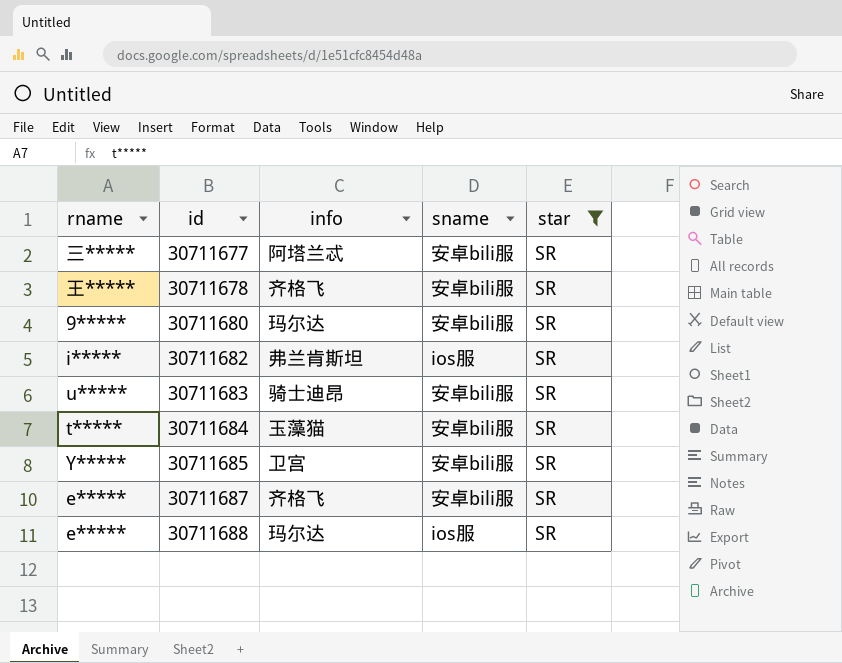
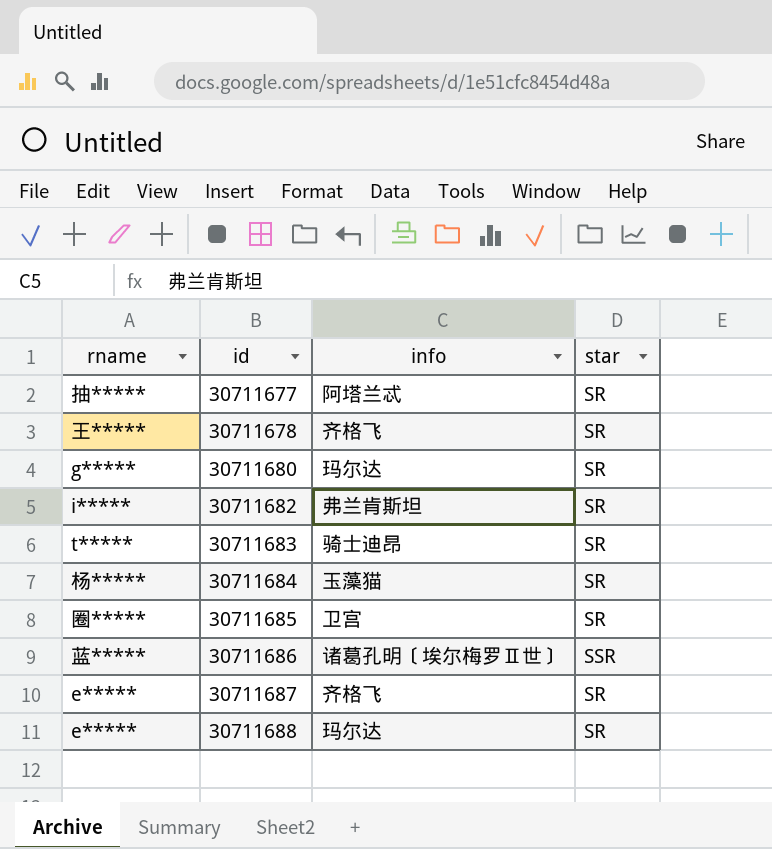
filter: star = SR -> none
column sname | position: 4 -> none
30711677 | rname: 三***** -> 抽*****
30711680 | rname: 9***** -> g*****
30711683 | rname: u***** -> t*****
30711684 | rname: t***** -> 杨*****
30711685 | rname: Y***** -> 圈*****

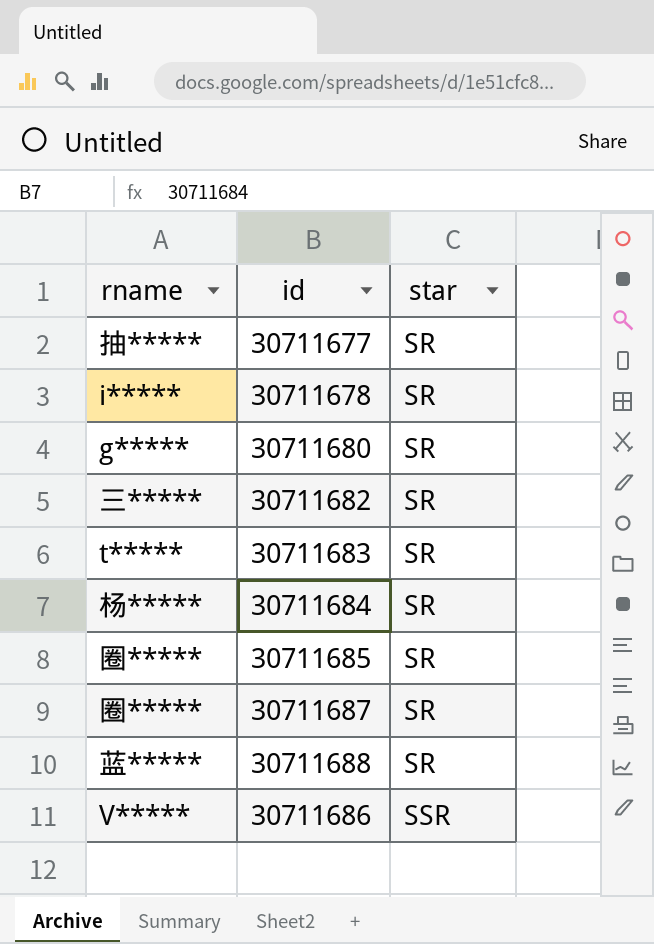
row order: id ascending -> star ascending
column info | position: 3 -> none
30711678 | rname: 王***** -> i*****
30711682 | rname: i***** -> 三*****
30711687 | rname: e***** -> 圈*****
30711688 | rname: e***** -> 蓝*****
30711686 | rname: 蓝***** -> V*****

